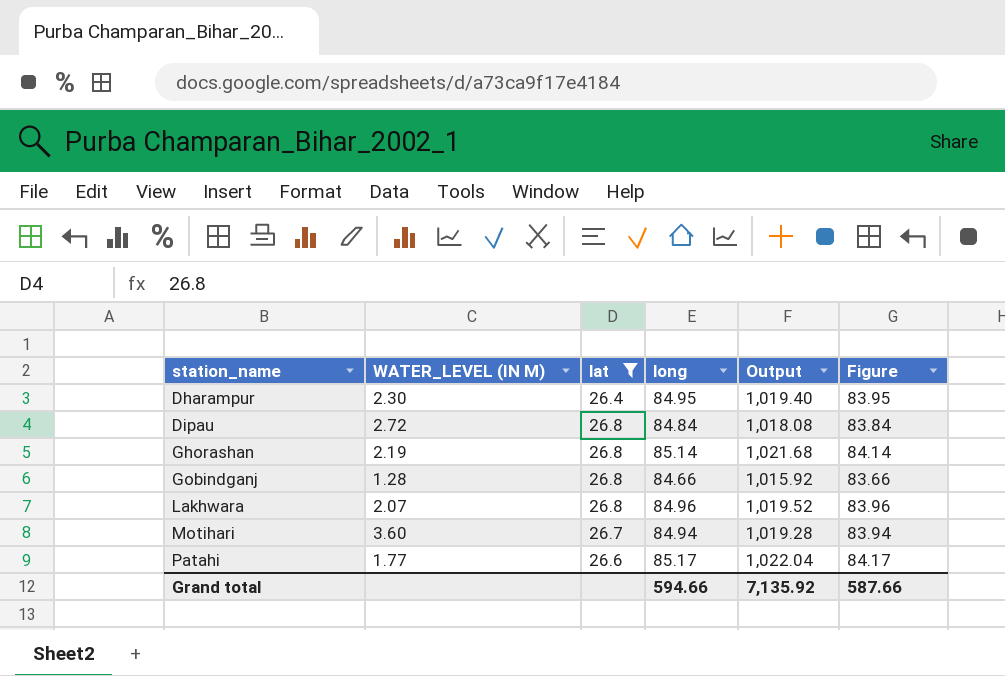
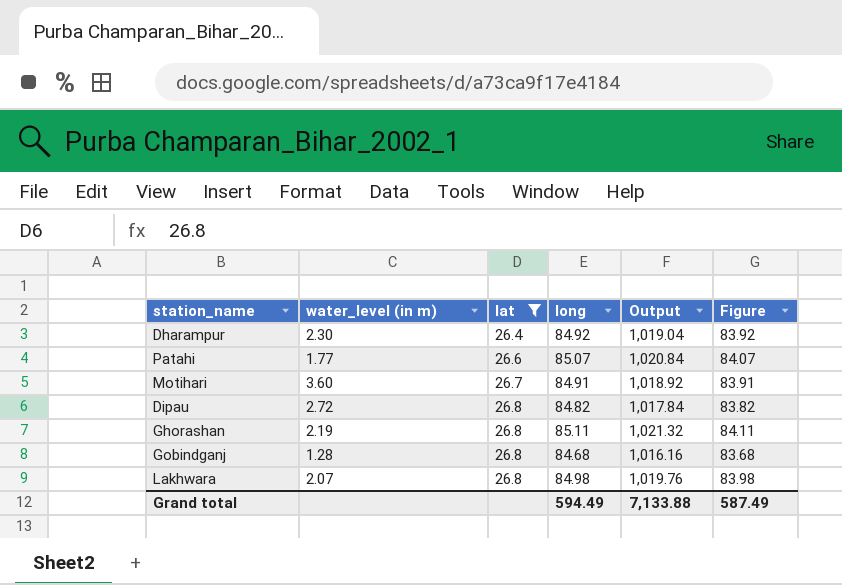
row order: station_name ascending -> lat ascending
column name: WATER_LEVEL (IN M) -> water_level (in m)
Dharampur | long: 84.95 -> 84.92
Dharampur | Output: 1,019.40 -> 1,019.04
Dharampur | Figure: 83.95 -> 83.92
Patahi | long: 85.17 -> 85.07
Patahi | Output: 1,022.04 -> 1,020.84
Patahi | Figure: 84.17 -> 84.07
Motihari | long: 84.94 -> 84.91
Motihari | Output: 1,019.28 -> 1,018.92
Motihari | Figure: 83.94 -> 83.91
Dipau | long: 84.84 -> 84.82
Dipau | Output: 1,018.08 -> 1,017.84
Dipau | Figure: 83.84 -> 83.82
Ghorashan | long: 85.14 -> 85.11
Ghorashan | Output: 1,021.68 -> 1,021.32
Ghorashan | Figure: 84.14 -> 84.11
Gobindganj | long: 84.66 -> 84.68
Gobindganj | Output: 1,015.92 -> 1,016.16
Gobindganj | Figure: 83.66 -> 83.68
Lakhwara | long: 84.96 -> 84.98
Lakhwara | Output: 1,019.52 -> 1,019.76
Lakhwara | Figure: 83.96 -> 83.98
Grand total | long: 594.66 -> 594.49
Grand total | Output: 7,135.92 -> 7,133.88
Grand total | Figure: 587.66 -> 587.49

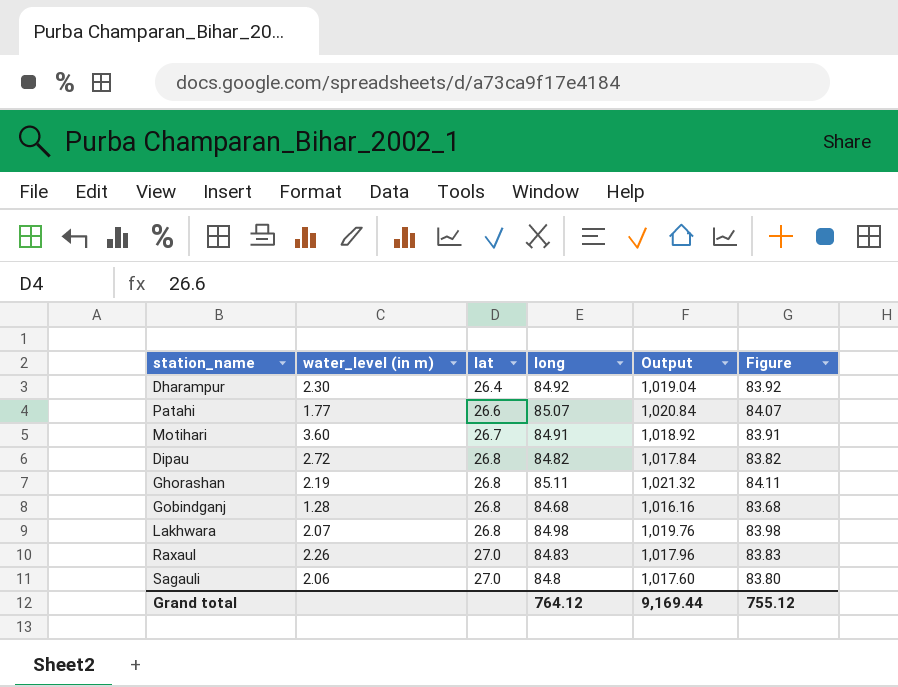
filter: lat != 27.0 -> none
Grand total | long: 594.49 -> 764.12
Grand total | Output: 7,133.88 -> 9,169.44
Grand total | Figure: 587.49 -> 755.12

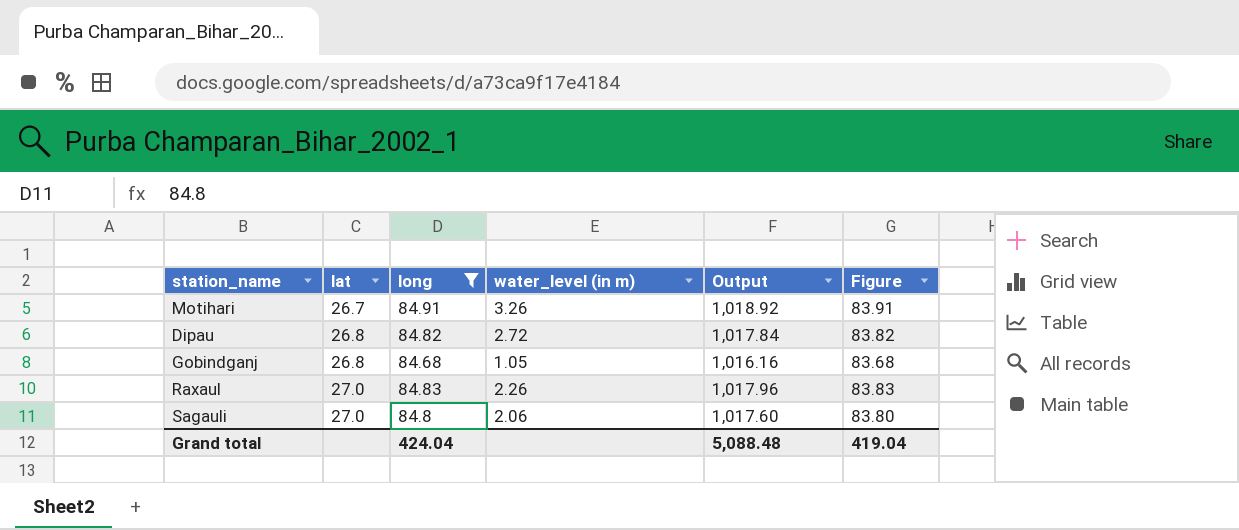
filter: none -> long <= 84.91
column water_level (in m) | position: 2 -> 4
Motihari | water_level (in m): 3.60 -> 3.26
Gobindganj | water_level (in m): 1.28 -> 1.05
Grand total | long: 764.12 -> 424.04
Grand total | Output: 9,169.44 -> 5,088.48
Grand total | Figure: 755.12 -> 419.04

